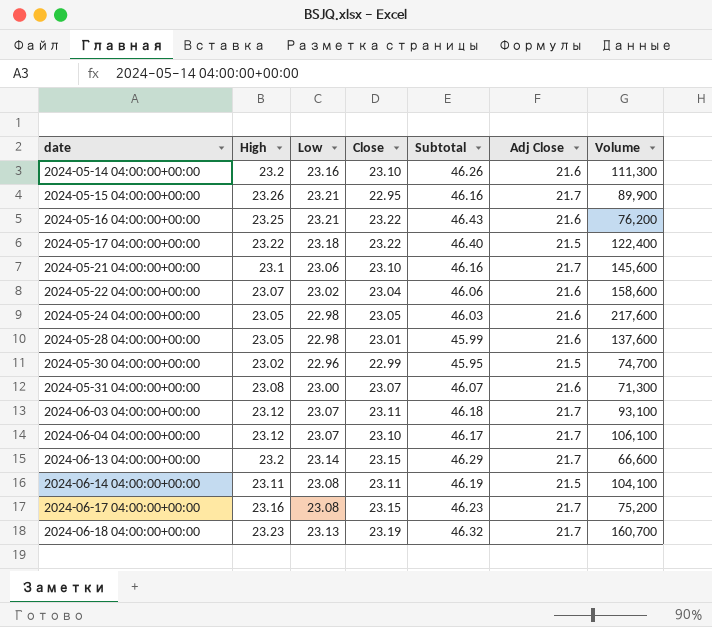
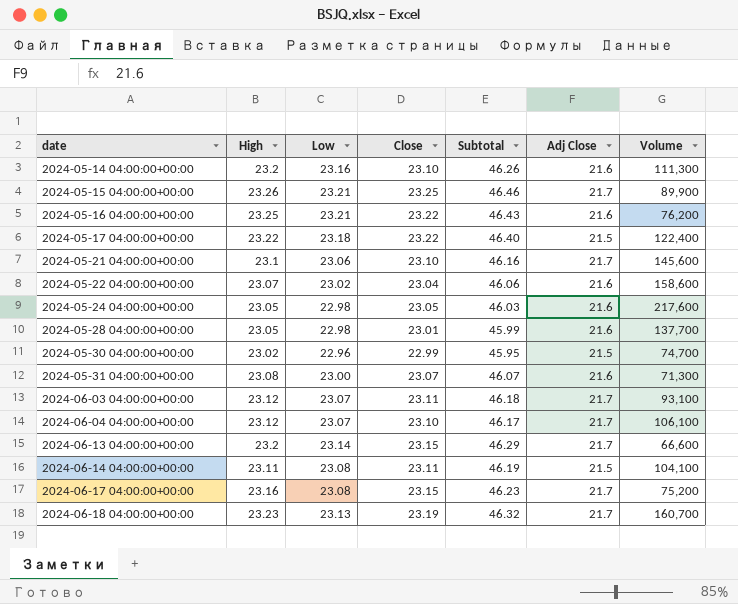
2024-05-15 04:00:00+00:00 | Close: 22.95 -> 23.25
2024-05-15 04:00:00+00:00 | Subtotal: 46.16 -> 46.46
2024-05-28 04:00:00+00:00 | Volume: 137,600 -> 137,700

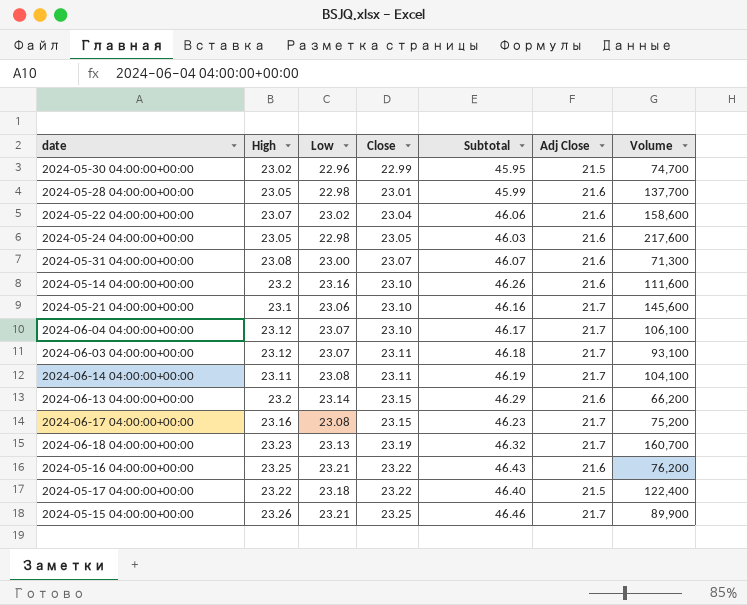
row order: date ascending -> Close ascending
2024-05-14 04:00:00+00:00 | Volume: 111,300 -> 111,600
2024-06-14 04:00:00+00:00 | Adj Close: 21.5 -> 21.7
2024-06-13 04:00:00+00:00 | Adj Close: 21.7 -> 21.6
2024-06-13 04:00:00+00:00 | Volume: 66,600 -> 66,200

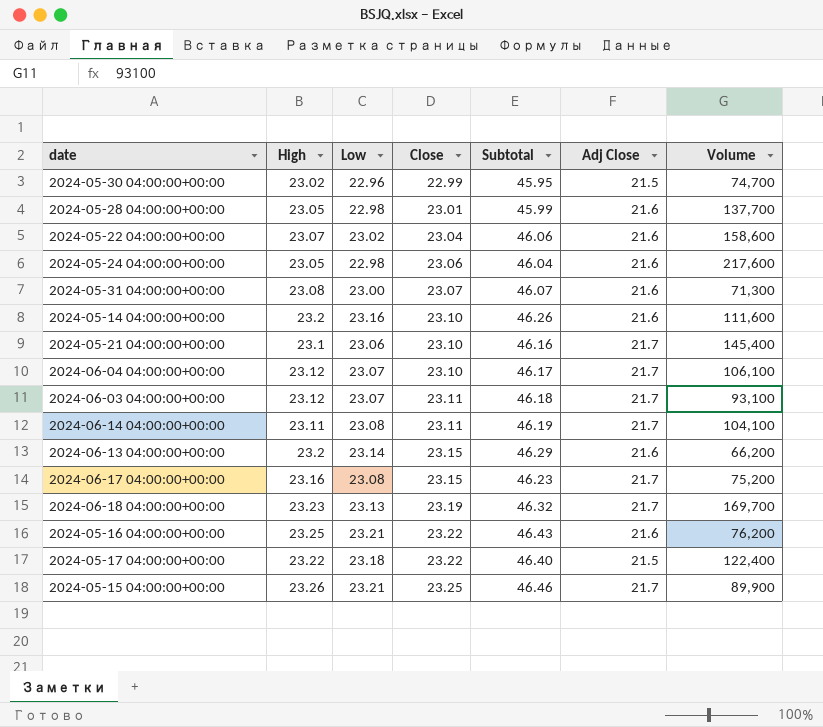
2024-05-24 04:00:00+00:00 | Close: 23.05 -> 23.06
2024-05-24 04:00:00+00:00 | Subtotal: 46.03 -> 46.04
2024-05-21 04:00:00+00:00 | Volume: 145,600 -> 145,400
2024-06-18 04:00:00+00:00 | Volume: 160,700 -> 169,700

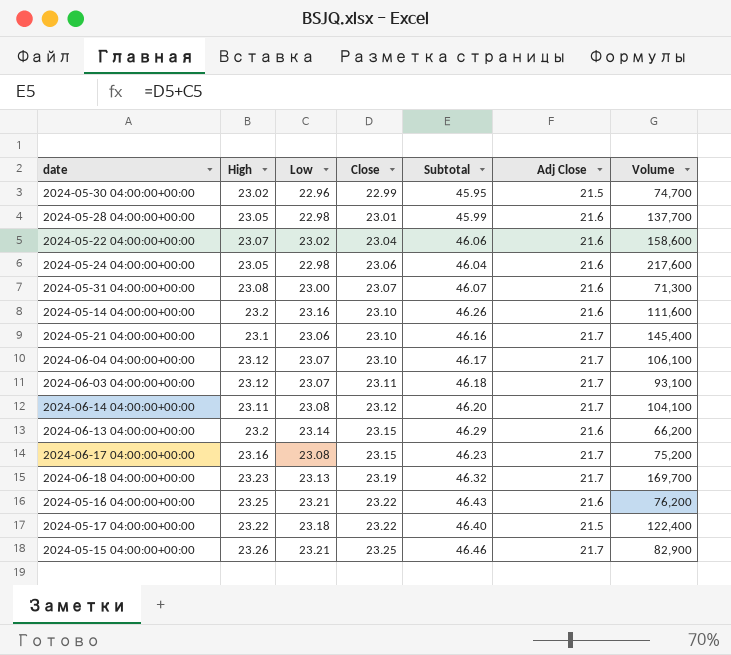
2024-06-14 04:00:00+00:00 | Close: 23.11 -> 23.12
2024-06-14 04:00:00+00:00 | Subtotal: 46.19 -> 46.20
2024-05-15 04:00:00+00:00 | Volume: 89,900 -> 82,900

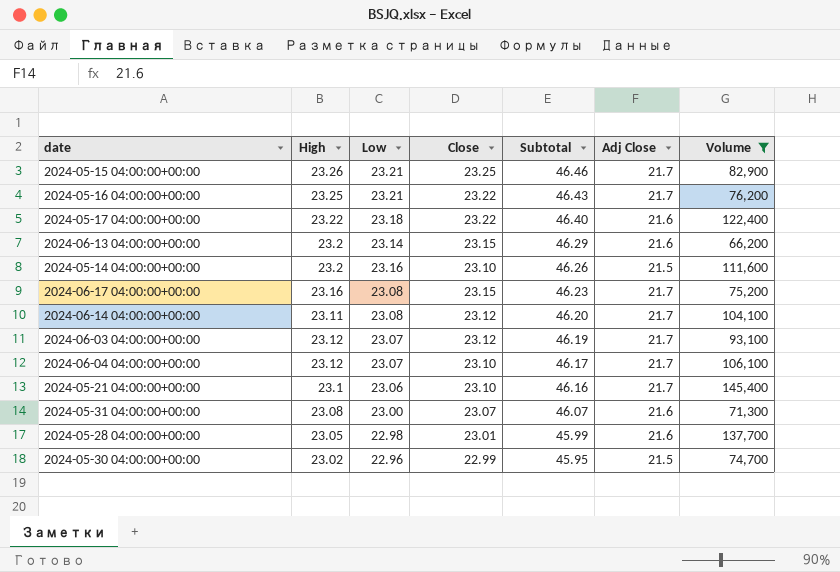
filter: none -> Volume <= 145,400
row order: Close ascending -> Subtotal descending
2024-05-16 04:00:00+00:00 | Adj Close: 21.6 -> 21.7
2024-05-17 04:00:00+00:00 | Adj Close: 21.5 -> 21.6
2024-05-14 04:00:00+00:00 | Adj Close: 21.6 -> 21.5
2024-06-03 04:00:00+00:00 | Close: 23.11 -> 23.12
2024-06-03 04:00:00+00:00 | Subtotal: 46.18 -> 46.19

